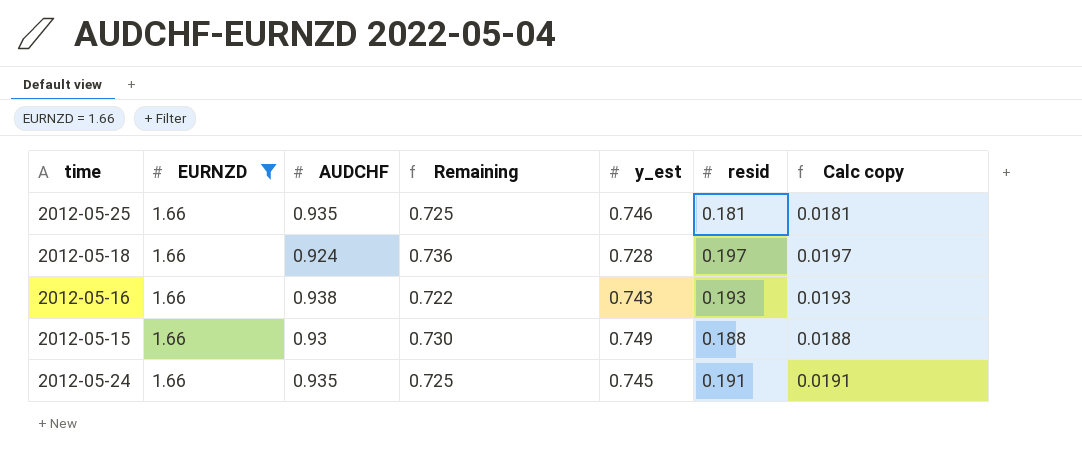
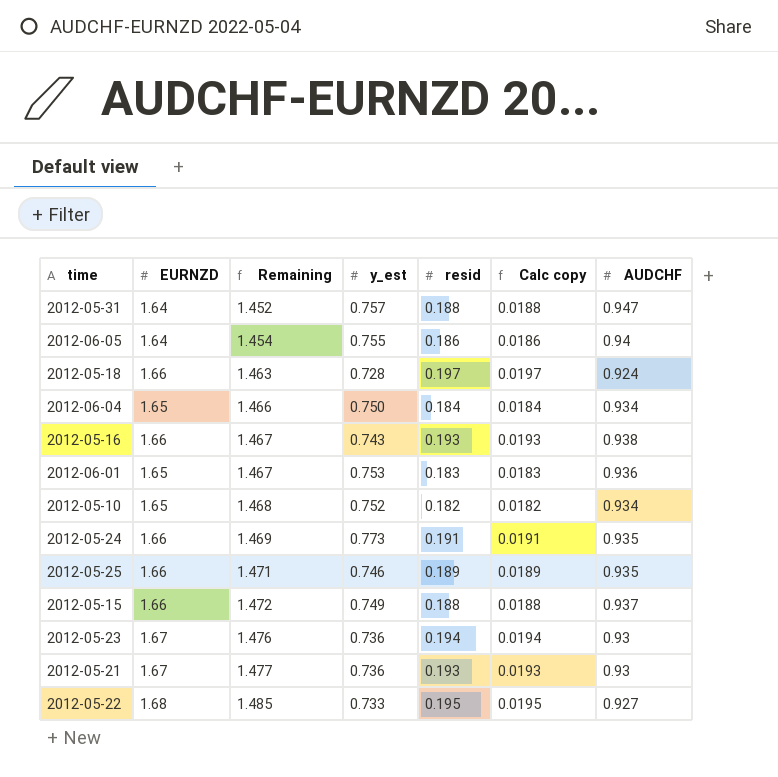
filter: EURNZD = 1.66 -> none
row order: none -> Remaining ascending
column Remaining | formula: [EURNZD] - [AUDCHF] -> [EURNZD] - [resid]
column AUDCHF | position: 3 -> 7
2012-05-24 | y_est: 0.745 -> 0.773
2012-05-25 | resid: 0.181 -> 0.189
2012-05-25 | Calc copy: 0.0181 -> 0.0189
2012-05-15 | AUDCHF: 0.93 -> 0.937

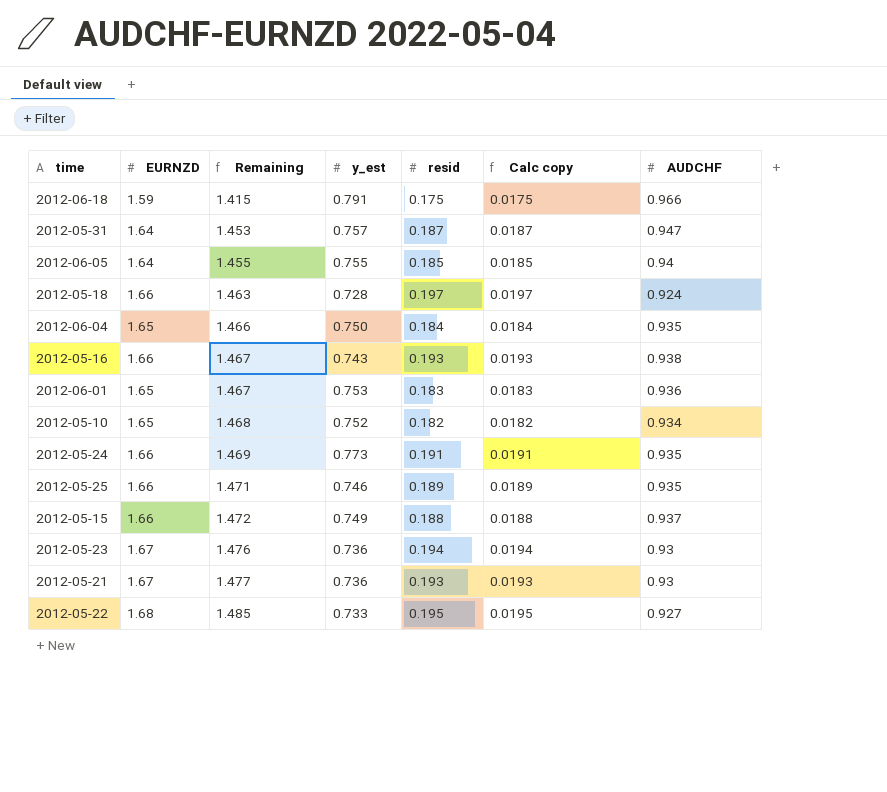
row 2012-06-18: none -> 1.59 | 1.415 | 0.791 | 0.175 | 0.0175 | 0.966
2012-05-31 | Remaining: 1.452 -> 1.453
2012-05-31 | resid: 0.188 -> 0.187
2012-05-31 | Calc copy: 0.0188 -> 0.0187
2012-06-05 | Remaining: 1.454 -> 1.455
2012-06-05 | resid: 0.186 -> 0.185
2012-06-05 | Calc copy: 0.0186 -> 0.0185
2012-06-04 | AUDCHF: 0.934 -> 0.935

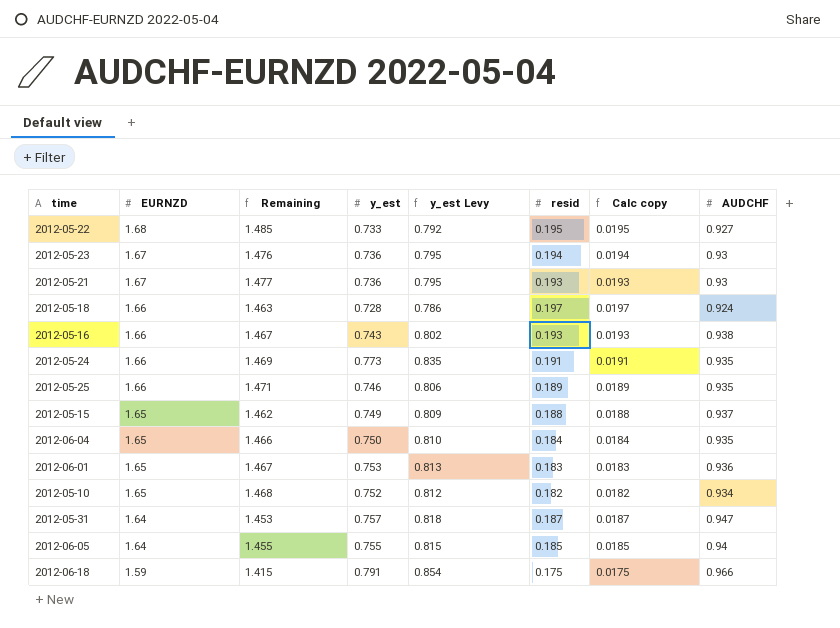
row order: Remaining ascending -> EURNZD descending
column y_est Levy | formula: none -> [y_est] * 1.08
2012-05-15 | EURNZD: 1.66 -> 1.65
2012-05-15 | Remaining: 1.472 -> 1.462

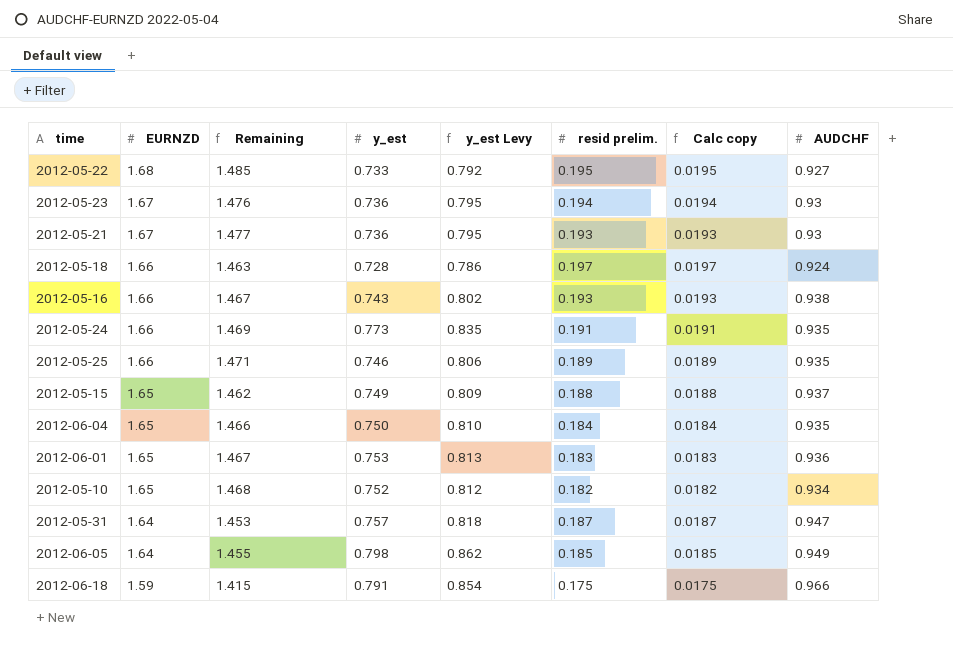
column name: resid -> resid prelim.
2012-06-05 | y_est: 0.755 -> 0.798
2012-06-05 | y_est Levy: 0.815 -> 0.862
2012-06-05 | AUDCHF: 0.94 -> 0.949

